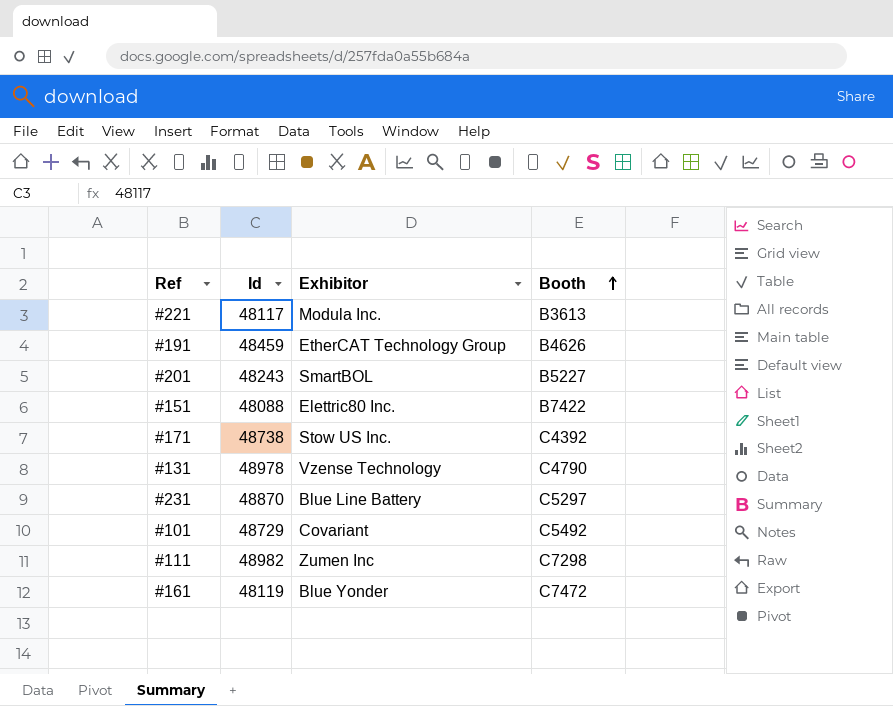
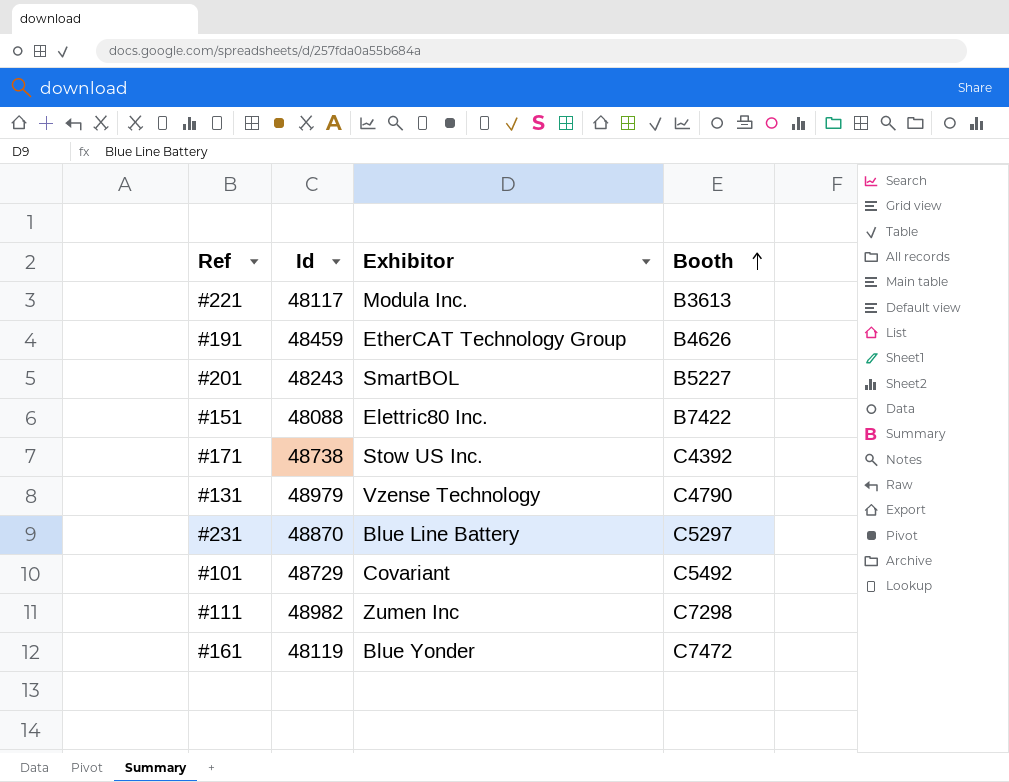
#131 | Id: 48978 -> 48979

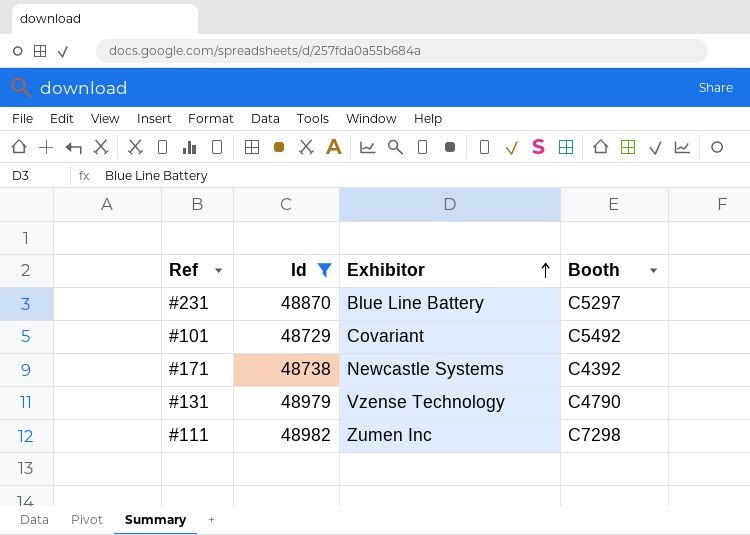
filter: none -> Id >= 48729
row order: Booth ascending -> Exhibitor ascending
#171 | Exhibitor: Stow US Inc. -> Newcastle Systems

